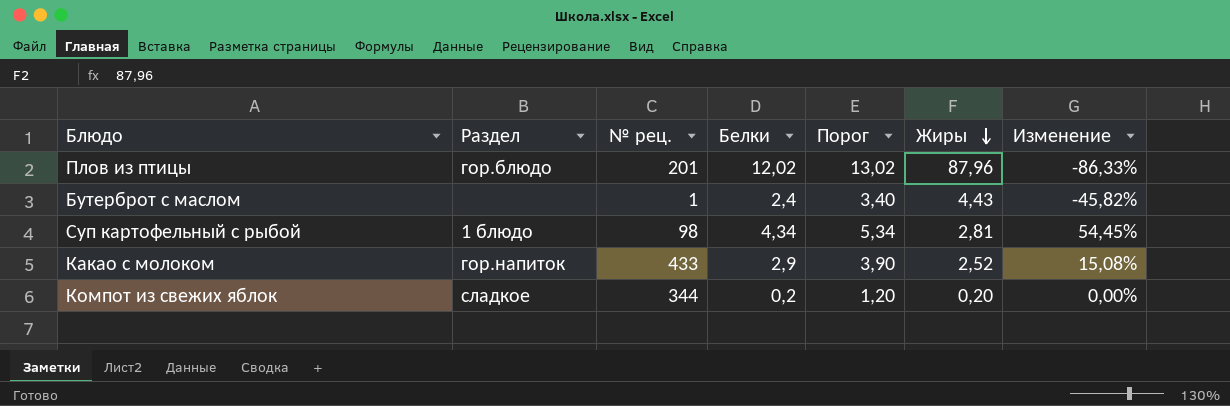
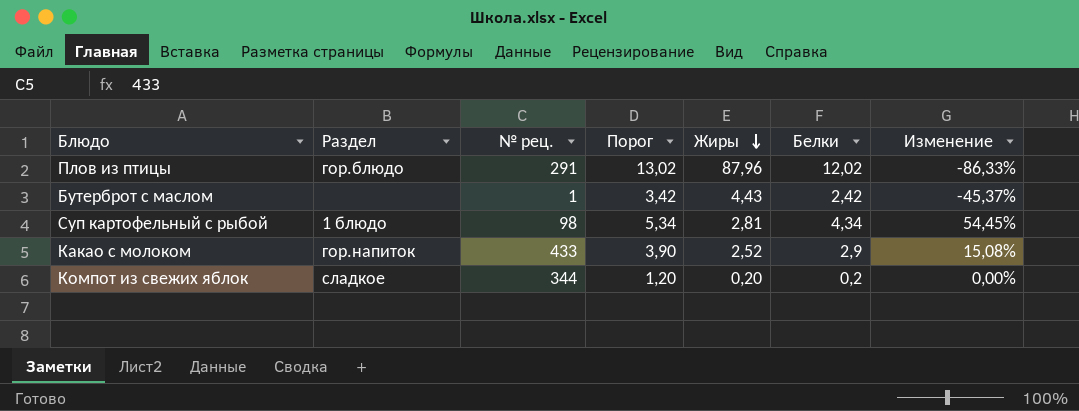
column Белки | position: 4 -> 6
Плов из птицы | № рец.: 201 -> 291
Бутерброт с маслом | Порог: 3,40 -> 3,42
Бутерброт с маслом | Белки: 2,4 -> 2,42
Бутерброт с маслом | Изменение: -45,82% -> -45,37%

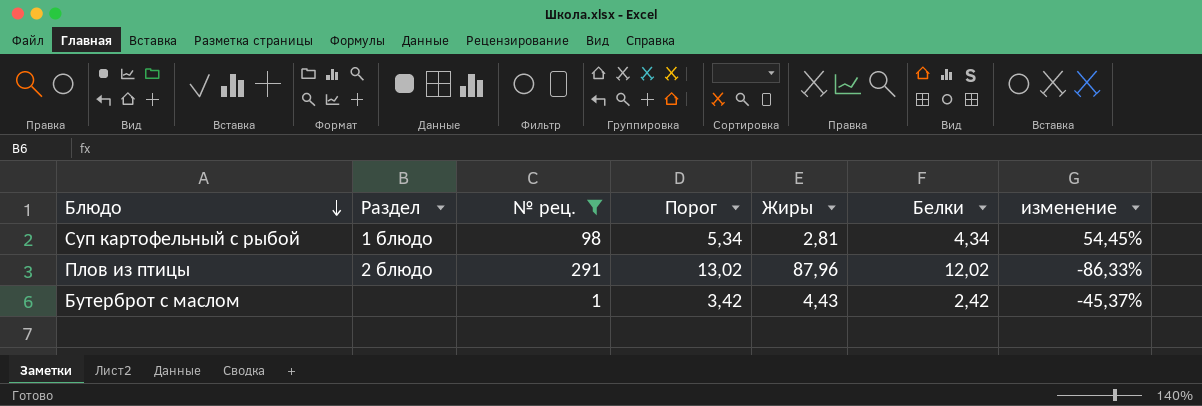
filter: none -> № рец. <= 291
row order: Жиры descending -> Блюдо descending
column name: Изменение -> изменение
Плов из птицы | Раздел: гор.блюдо -> 2 блюдо

